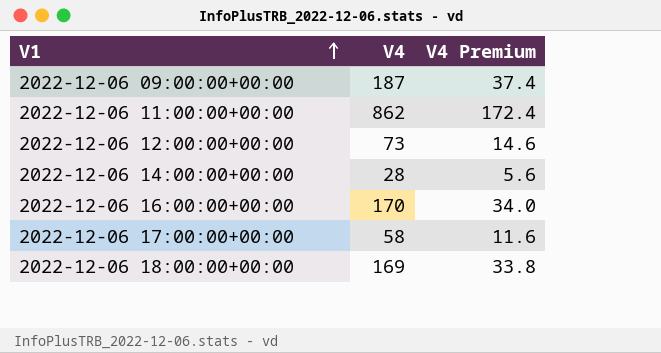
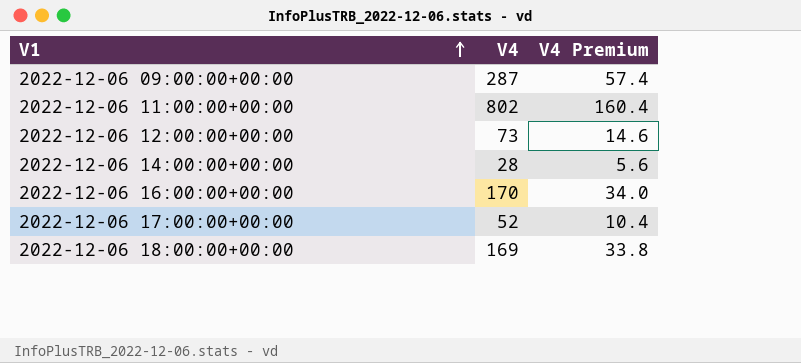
2022-12-06 09:00:00+00:00 | V4: 187 -> 287
2022-12-06 09:00:00+00:00 | V4 Premium: 37.4 -> 57.4
2022-12-06 11:00:00+00:00 | V4: 862 -> 802
2022-12-06 11:00:00+00:00 | V4 Premium: 172.4 -> 160.4
2022-12-06 17:00:00+00:00 | V4: 58 -> 52
2022-12-06 17:00:00+00:00 | V4 Premium: 11.6 -> 10.4

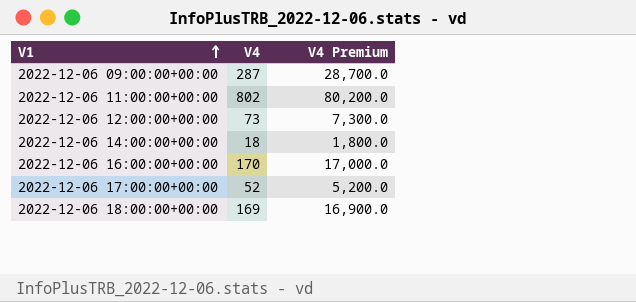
column V4 Premium | formula: [V4] * 0.2 -> [V4] * 100
2022-12-06 14:00:00+00:00 | V4: 28 -> 18

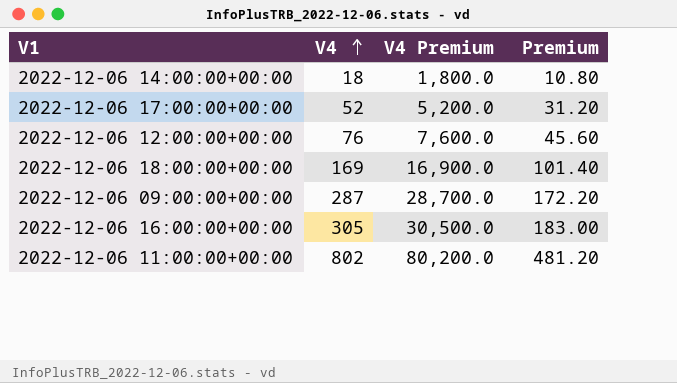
row order: V1 ascending -> V4 ascending
column Premium | formula: none -> [V4] * 0.6
2022-12-06 12:00:00+00:00 | V4: 73 -> 76
2022-12-06 12:00:00+00:00 | V4 Premium: 7,300.0 -> 7,600.0
2022-12-06 16:00:00+00:00 | V4: 170 -> 305
2022-12-06 16:00:00+00:00 | V4 Premium: 17,000.0 -> 30,500.0

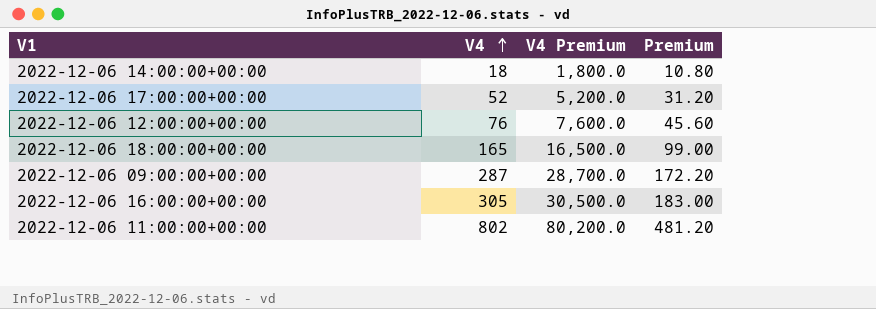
2022-12-06 18:00:00+00:00 | V4: 169 -> 165
2022-12-06 18:00:00+00:00 | V4 Premium: 16,900.0 -> 16,500.0
2022-12-06 18:00:00+00:00 | Premium: 101.40 -> 99.00

